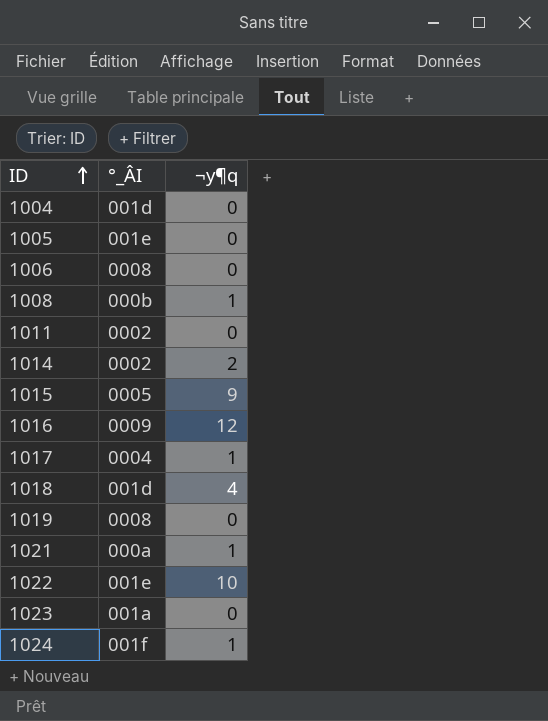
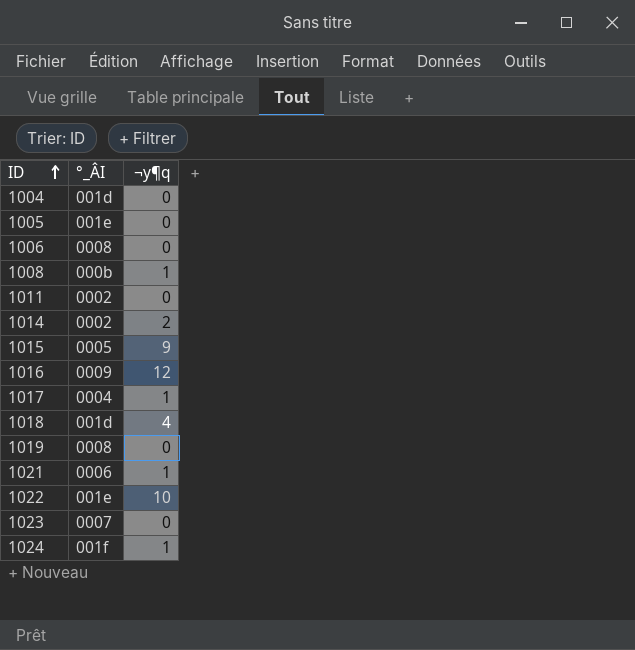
1021 | °_ÂI: 000a -> 0006
1023 | °_ÂI: 001a -> 0007

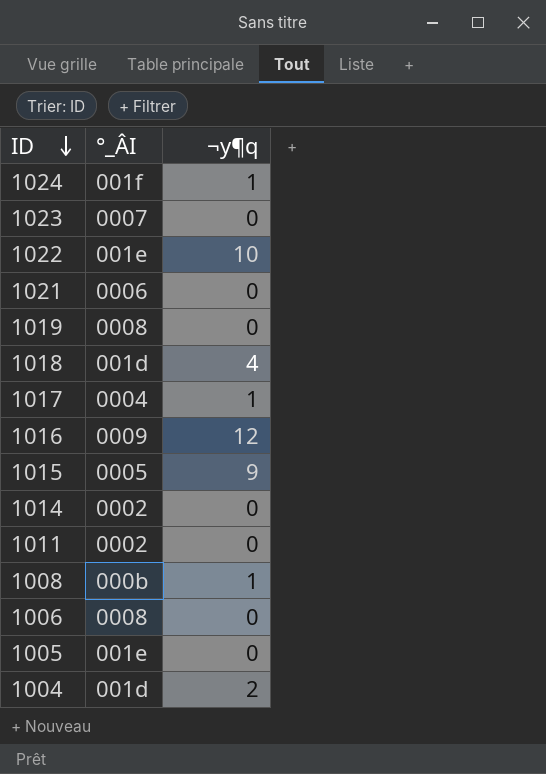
row order: ID ascending -> ID descending
1021 | ¬y¶q: 1 -> 0
1014 | ¬y¶q: 2 -> 0
1004 | ¬y¶q: 0 -> 2

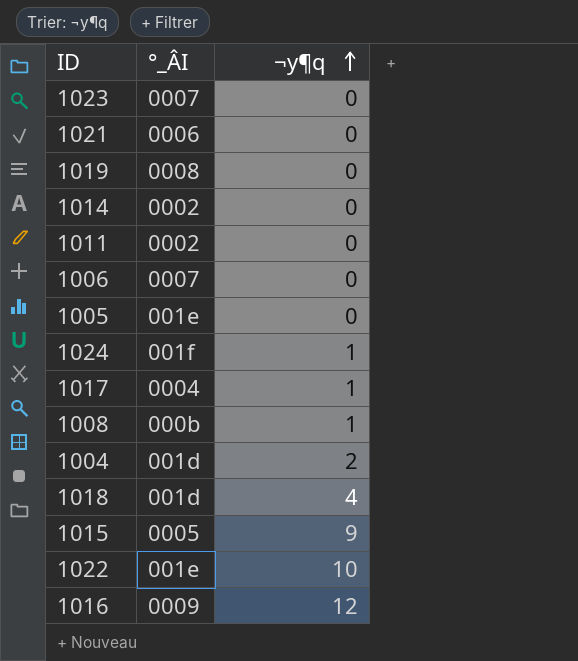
row order: ID descending -> ¬y¶q ascending
1006 | °_ÂI: 0008 -> 0007

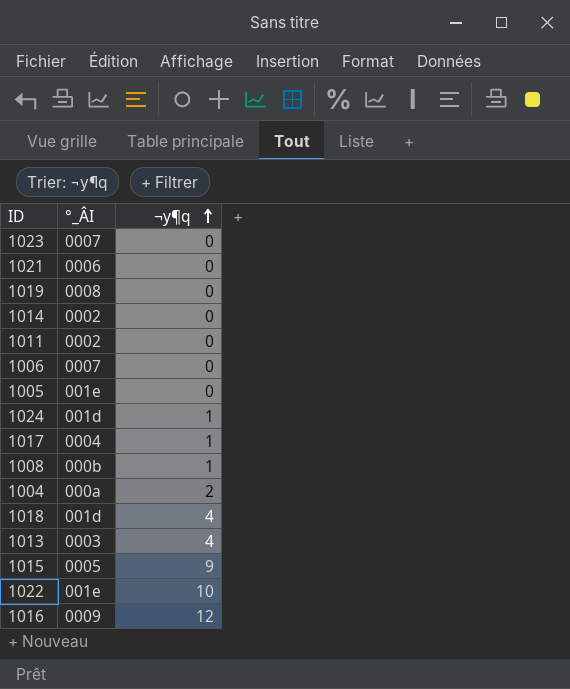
1024 | °_ÂI: 001f -> 001d
1004 | °_ÂI: 001d -> 000a
row 1013: none -> 0003 | 4

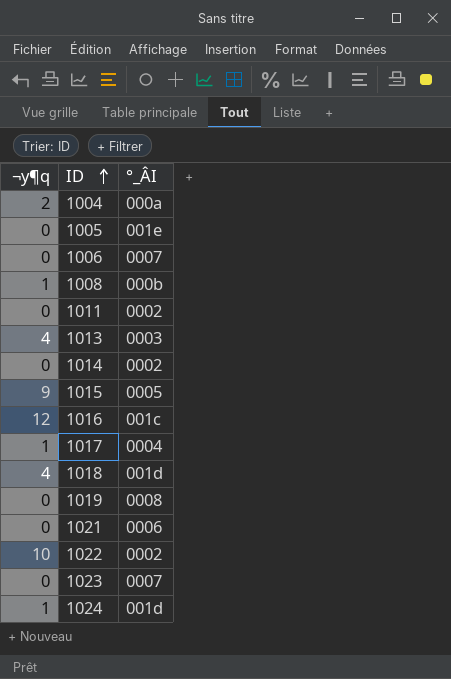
row order: ¬y¶q ascending -> ID ascending
column ¬y¶q | position: 3 -> 1
1016 | °_ÂI: 0009 -> 001c
1022 | °_ÂI: 001e -> 0002

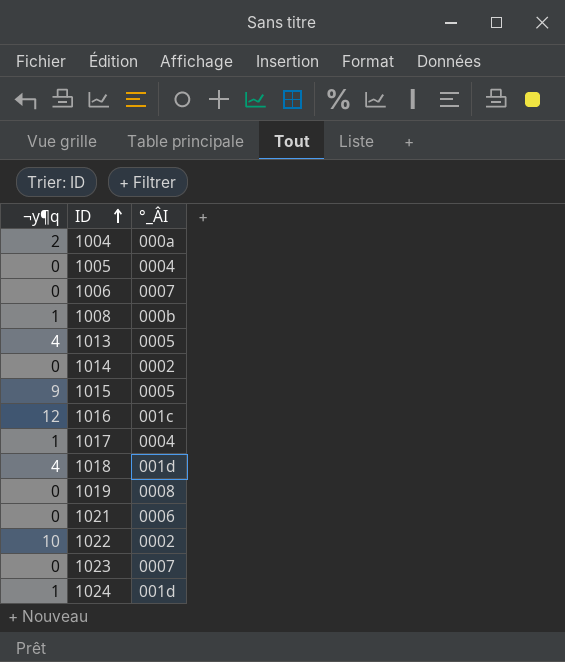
row 1011: 0 | 0002 -> none
1005 | °_ÂI: 001e -> 0004
1013 | °_ÂI: 0003 -> 0005

